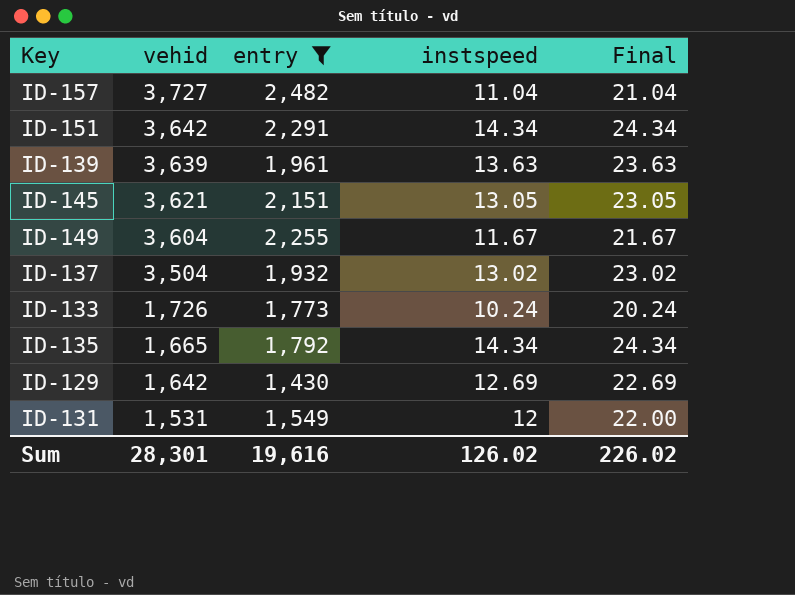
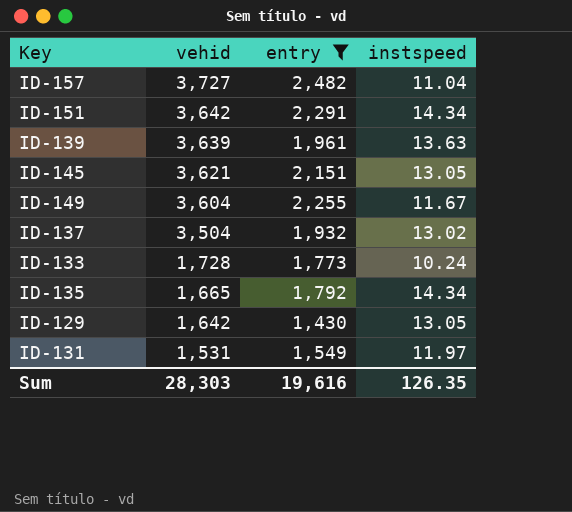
column Final | formula: [instspeed] + 10 -> none
ID-133 | vehid: 1,726 -> 1,728
ID-129 | instspeed: 12.69 -> 13.05
ID-131 | instspeed: 12 -> 11.97
Sum | vehid: 28,301 -> 28,303
Sum | instspeed: 126.02 -> 126.35

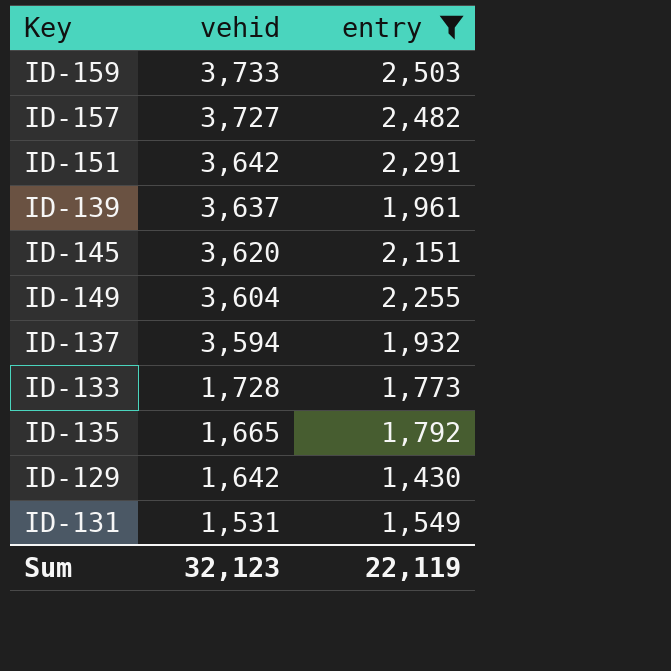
column instspeed | position: 4 -> none
row ID-159: none -> 3,733 | 2,503
ID-139 | vehid: 3,639 -> 3,637
ID-145 | vehid: 3,621 -> 3,620
ID-137 | vehid: 3,504 -> 3,594
Sum | vehid: 28,303 -> 32,123
Sum | entry: 19,616 -> 22,119

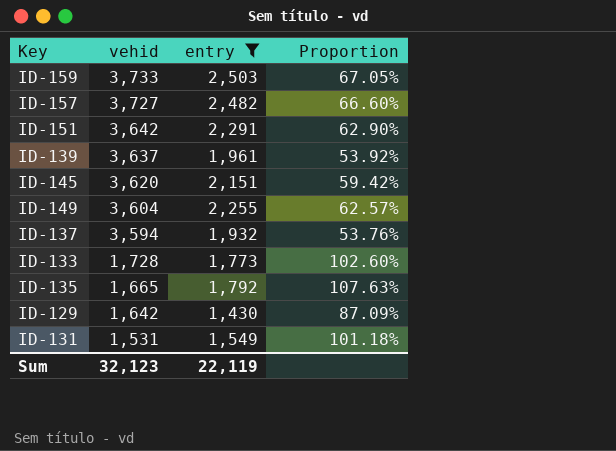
column Proportion | formula: none -> [entry] / [vehid]

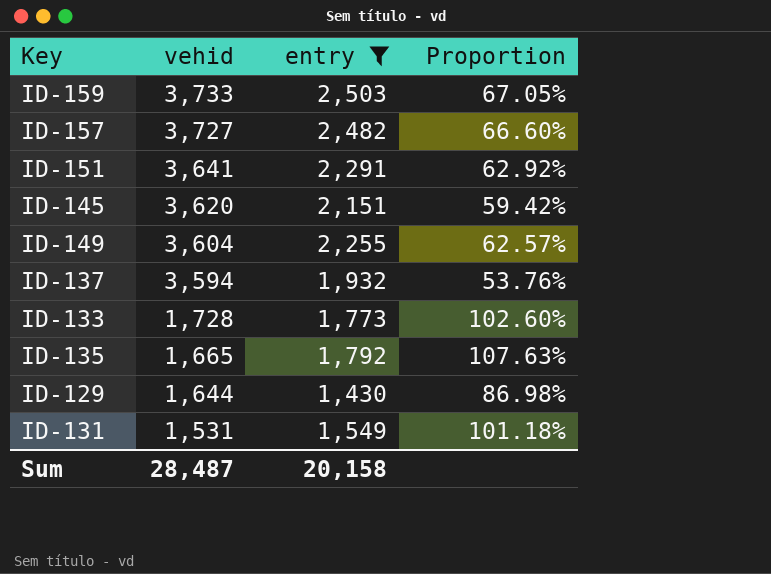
row ID-139: 3,637 | 1,961 | 53.92% -> none
ID-151 | vehid: 3,642 -> 3,641
ID-151 | Proportion: 62.90% -> 62.92%
ID-129 | vehid: 1,642 -> 1,644
ID-129 | Proportion: 87.09% -> 86.98%
Sum | vehid: 32,123 -> 28,487
Sum | entry: 22,119 -> 20,158

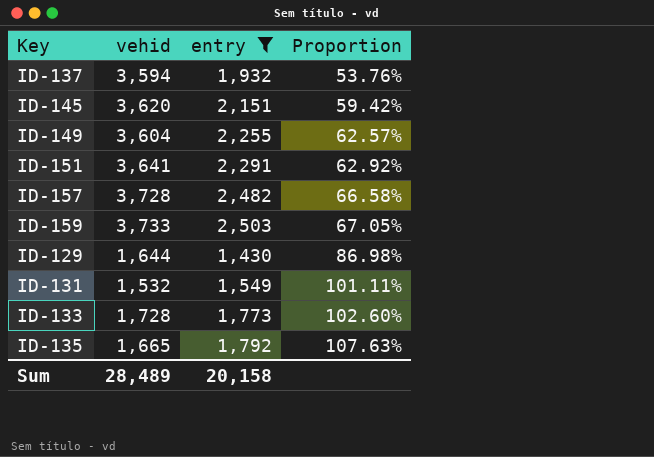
row order: vehid descending -> Proportion ascending
ID-157 | vehid: 3,727 -> 3,728
ID-157 | Proportion: 66.60% -> 66.58%
ID-131 | vehid: 1,531 -> 1,532
ID-131 | Proportion: 101.18% -> 101.11%
Sum | vehid: 28,487 -> 28,489

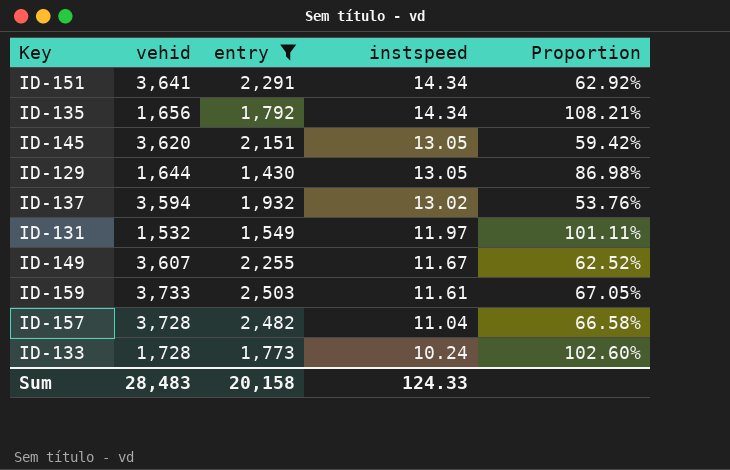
row order: Proportion ascending -> instspeed descending
column instspeed | position: none -> 4
ID-135 | vehid: 1,665 -> 1,656
ID-135 | Proportion: 107.63% -> 108.21%
ID-149 | vehid: 3,604 -> 3,607
ID-149 | Proportion: 62.57% -> 62.52%
Sum | vehid: 28,489 -> 28,483

